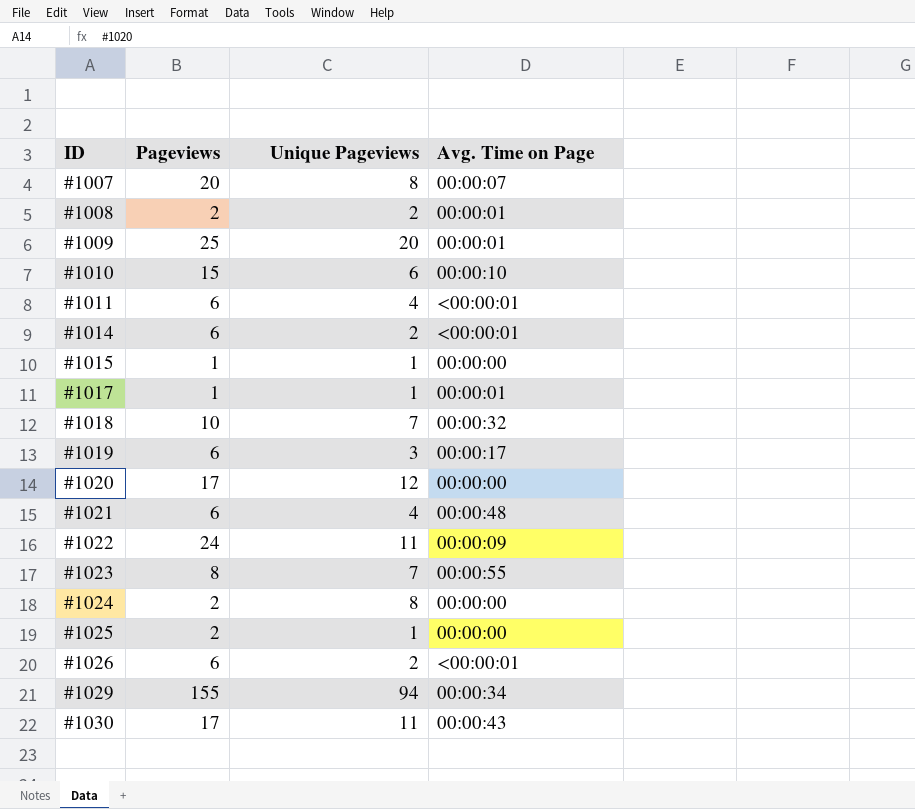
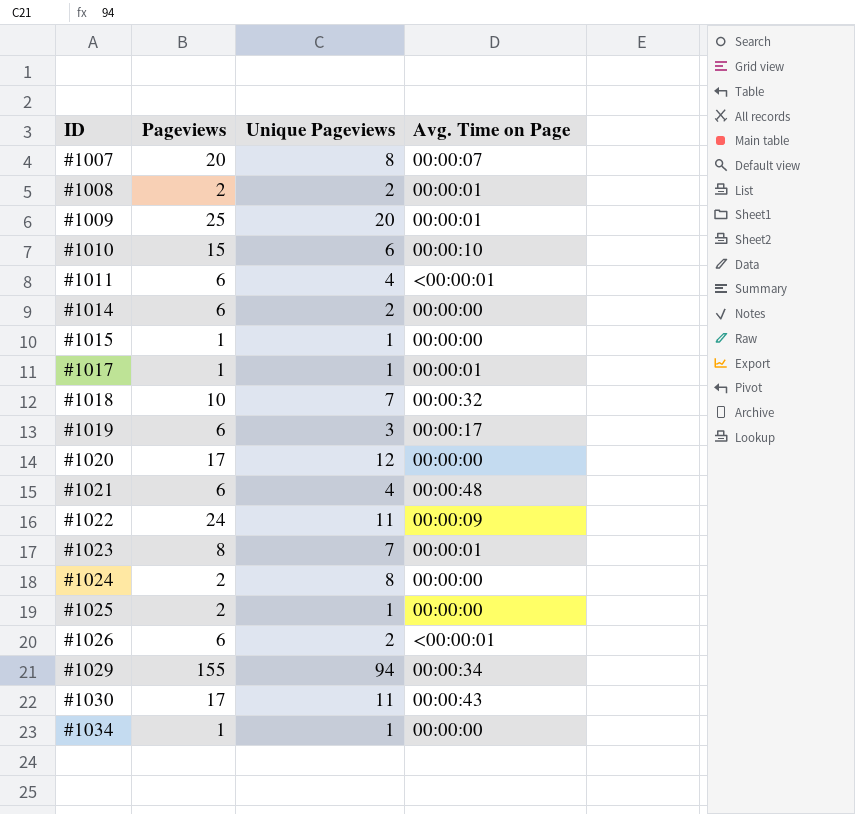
#1014 | Avg. Time on Page: <00:00:01 -> 00:00:00
#1023 | Avg. Time on Page: 00:00:55 -> 00:00:01
row #1034: none -> 1 | 1 | 00:00:00

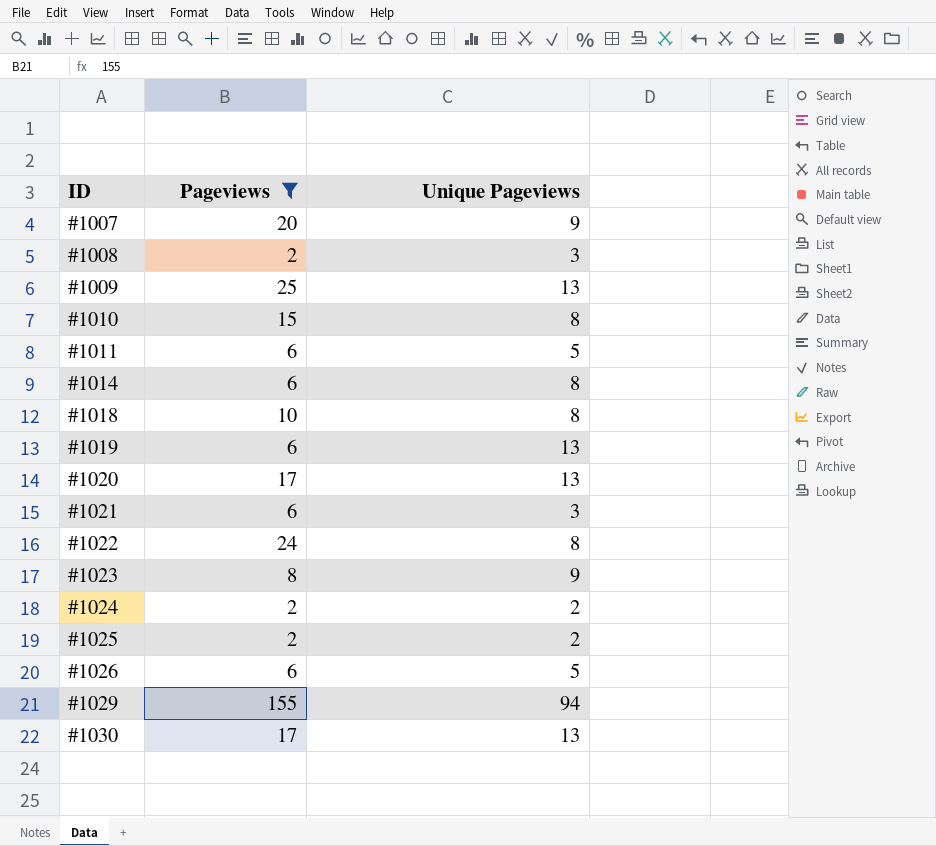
filter: none -> Pageviews != 1
column Avg. Time on Page | position: 4 -> none
#1007 | Unique Pageviews: 8 -> 9
#1008 | Unique Pageviews: 2 -> 3
#1009 | Unique Pageviews: 20 -> 13
#1010 | Unique Pageviews: 6 -> 8
#1011 | Unique Pageviews: 4 -> 5
#1014 | Unique Pageviews: 2 -> 8
#1018 | Unique Pageviews: 7 -> 8
#1019 | Unique Pageviews: 3 -> 13
#1020 | Unique Pageviews: 12 -> 13
#1021 | Unique Pageviews: 4 -> 3
#1022 | Unique Pageviews: 11 -> 8
#1023 | Unique Pageviews: 7 -> 9
#1024 | Unique Pageviews: 8 -> 2
#1025 | Unique Pageviews: 1 -> 2
#1026 | Unique Pageviews: 2 -> 5
#1030 | Unique Pageviews: 11 -> 13

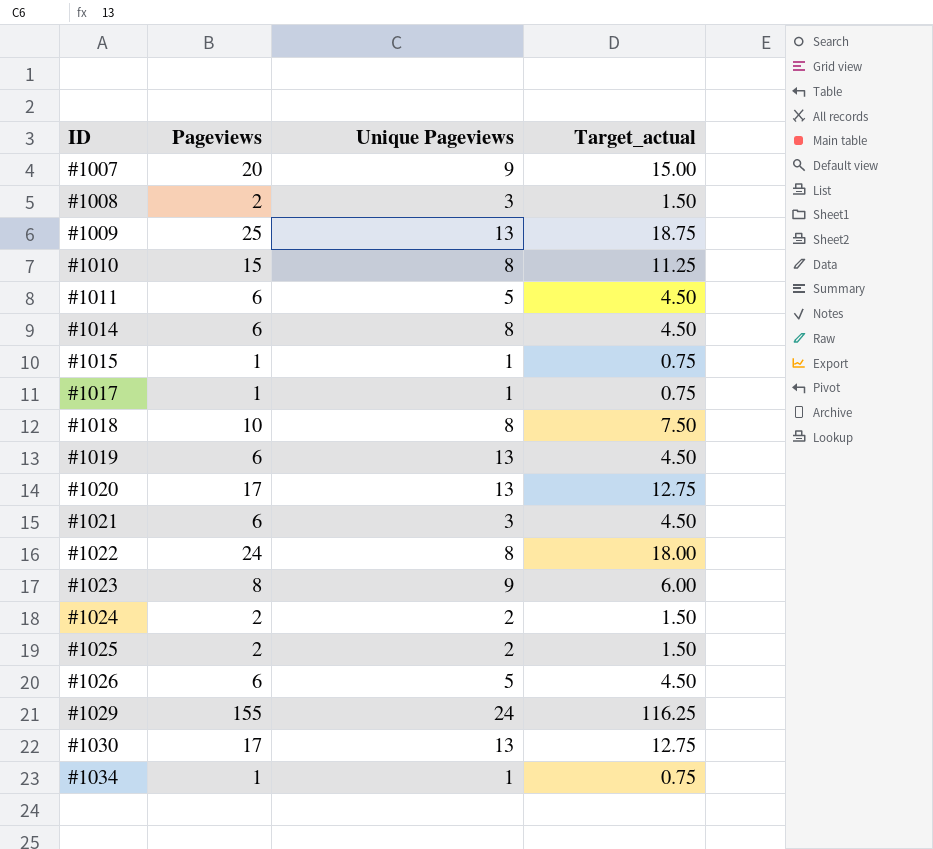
filter: Pageviews != 1 -> none
column Target_actual | formula: none -> [Pageviews] * 0.75
#1029 | Unique Pageviews: 94 -> 24

